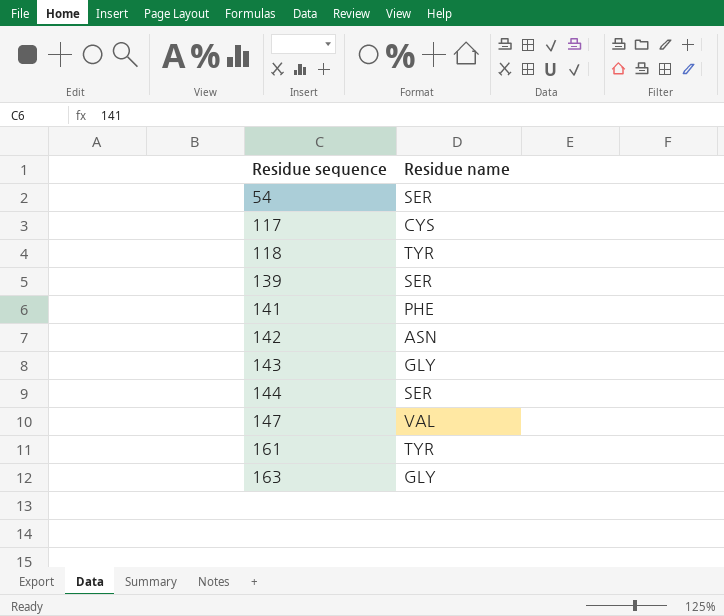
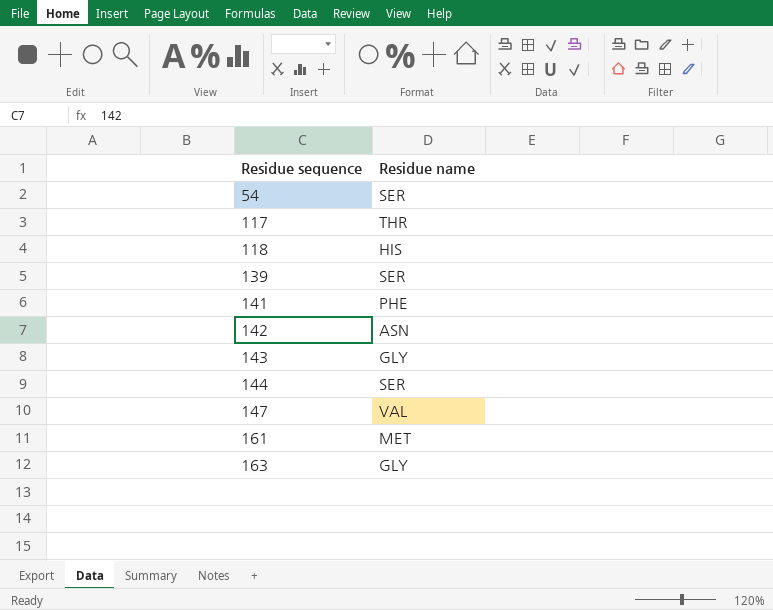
117 | Residue name: CYS -> THR
118 | Residue name: TYR -> HIS
161 | Residue name: TYR -> MET

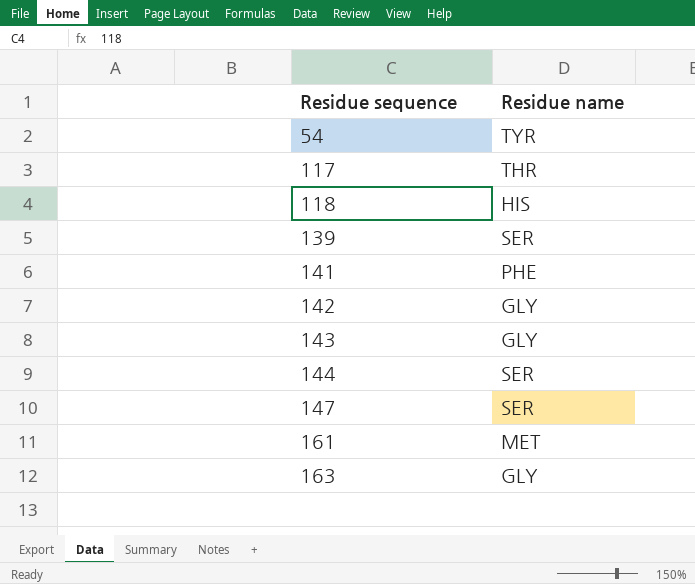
54 | Residue name: SER -> TYR
142 | Residue name: ASN -> GLY
147 | Residue name: VAL -> SER

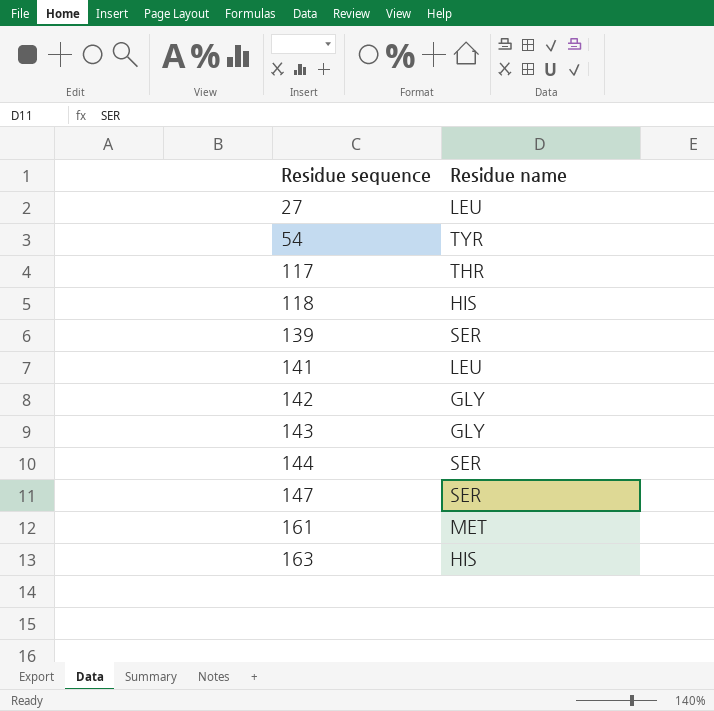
row 27: none -> LEU
141 | Residue name: PHE -> LEU
163 | Residue name: GLY -> HIS

